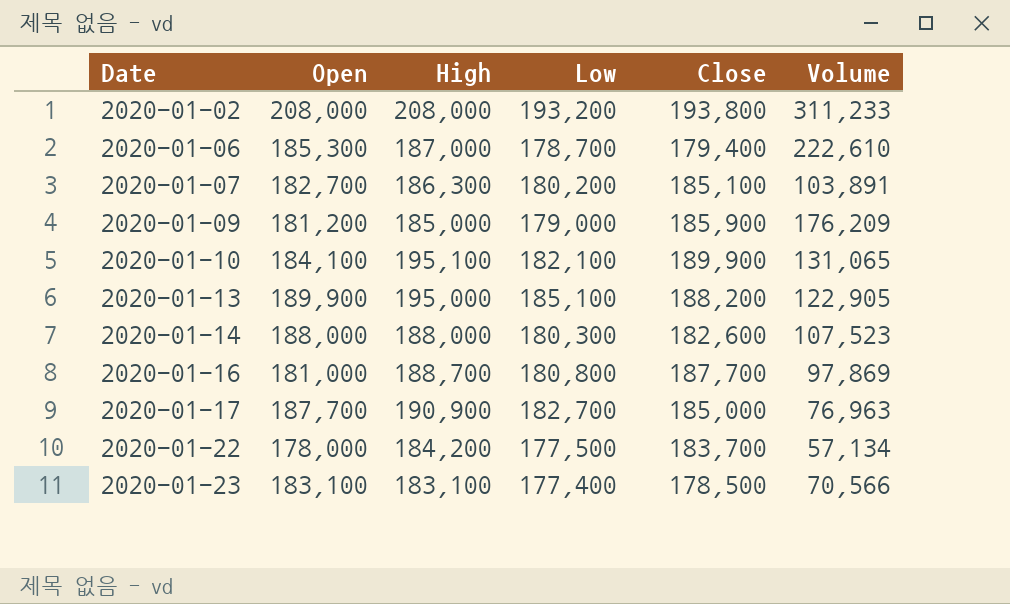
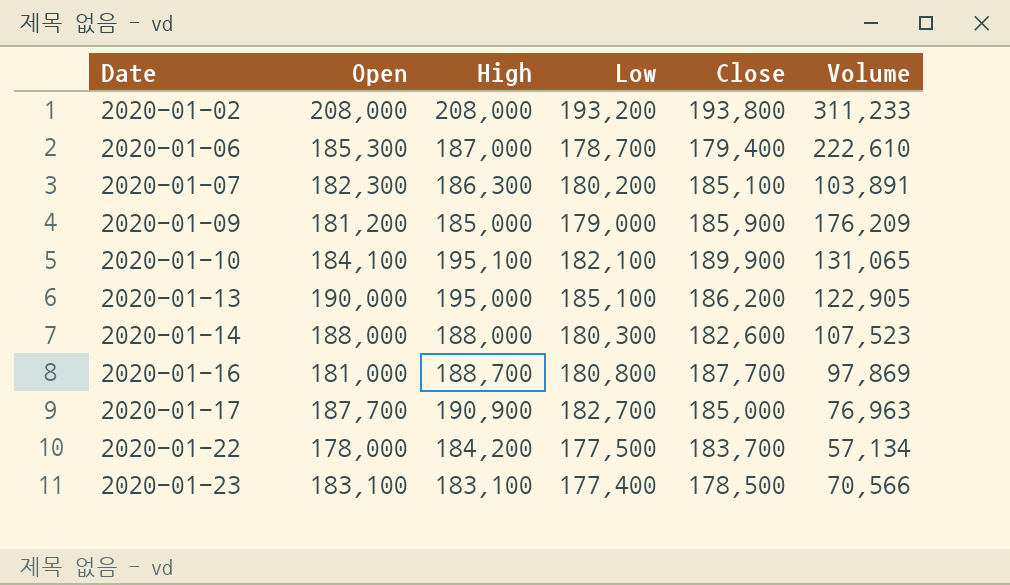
2020-01-07 | Open: 182,700 -> 182,300
2020-01-13 | Open: 189,900 -> 190,000
2020-01-13 | Close: 188,200 -> 186,200

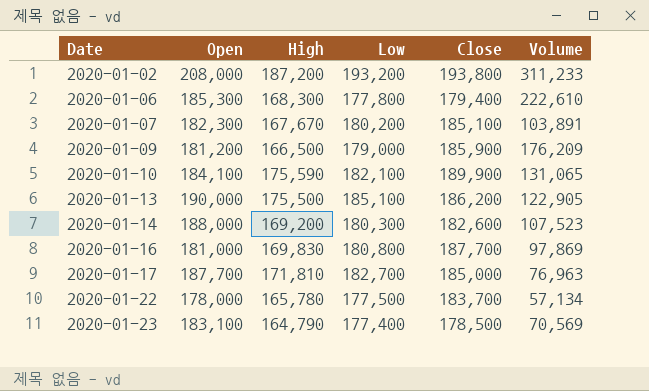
2020-01-02 | High: 208,000 -> 187,200
2020-01-06 | High: 187,000 -> 168,300
2020-01-06 | Low: 178,700 -> 177,800
2020-01-07 | High: 186,300 -> 167,670
2020-01-09 | High: 185,000 -> 166,500
2020-01-10 | High: 195,100 -> 175,590
2020-01-13 | High: 195,000 -> 175,500
2020-01-14 | High: 188,000 -> 169,200
2020-01-16 | High: 188,700 -> 169,830
2020-01-17 | High: 190,900 -> 171,810
2020-01-22 | High: 184,200 -> 165,780
2020-01-23 | High: 183,100 -> 164,790
2020-01-23 | Volume: 70,566 -> 70,569

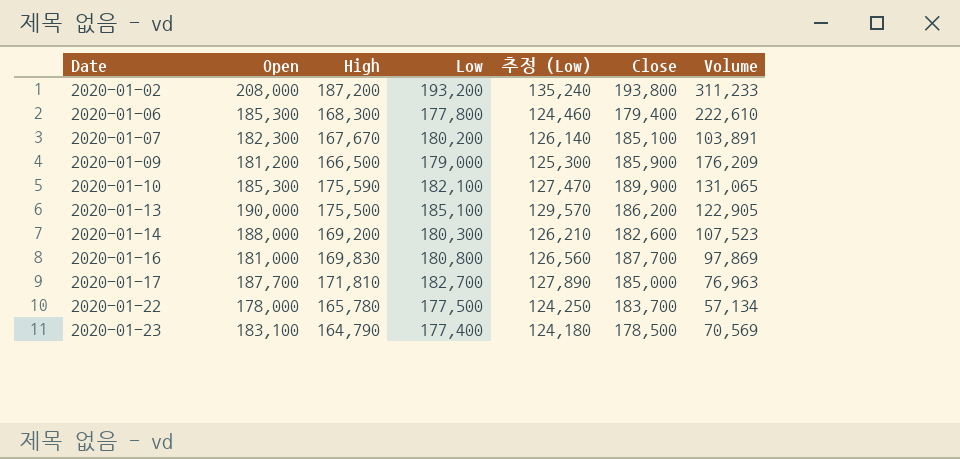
column 추정 (Low) | formula: none -> [Low] * 0.7
2020-01-10 | Open: 184,100 -> 185,300

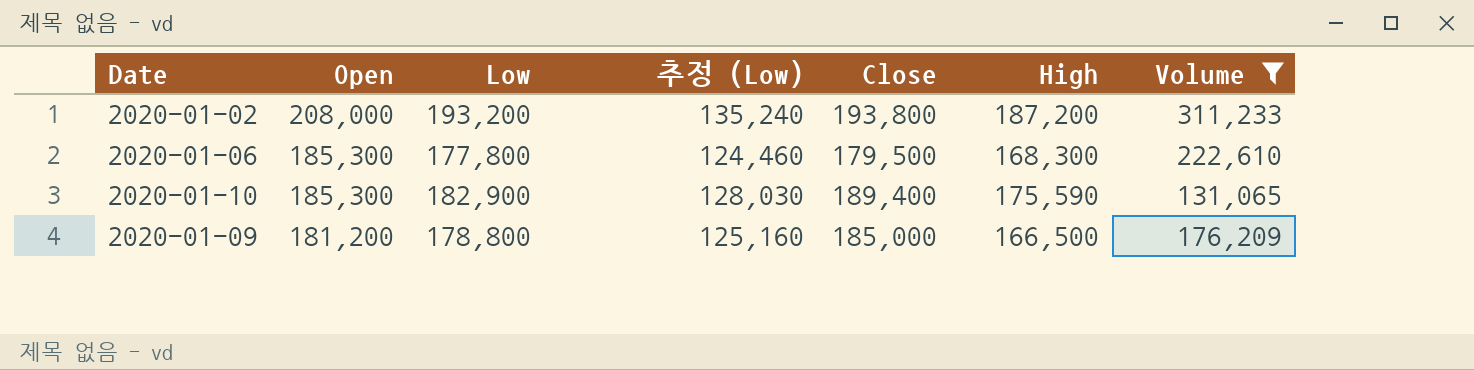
filter: none -> Volume >= 131,065
row order: Date ascending -> Open descending
column High | position: 3 -> 6
2020-01-06 | Close: 179,400 -> 179,500
2020-01-10 | Low: 182,100 -> 182,900
2020-01-10 | 추정 (Low): 127,470 -> 128,030
2020-01-10 | Close: 189,900 -> 189,400
2020-01-09 | Low: 179,000 -> 178,800
2020-01-09 | 추정 (Low): 125,300 -> 125,160
2020-01-09 | Close: 185,900 -> 185,000

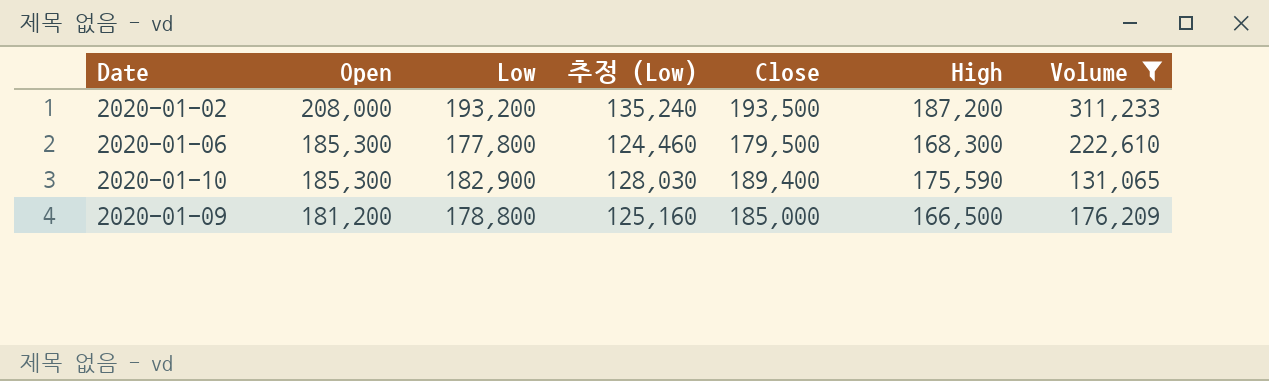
2020-01-02 | Close: 193,800 -> 193,500

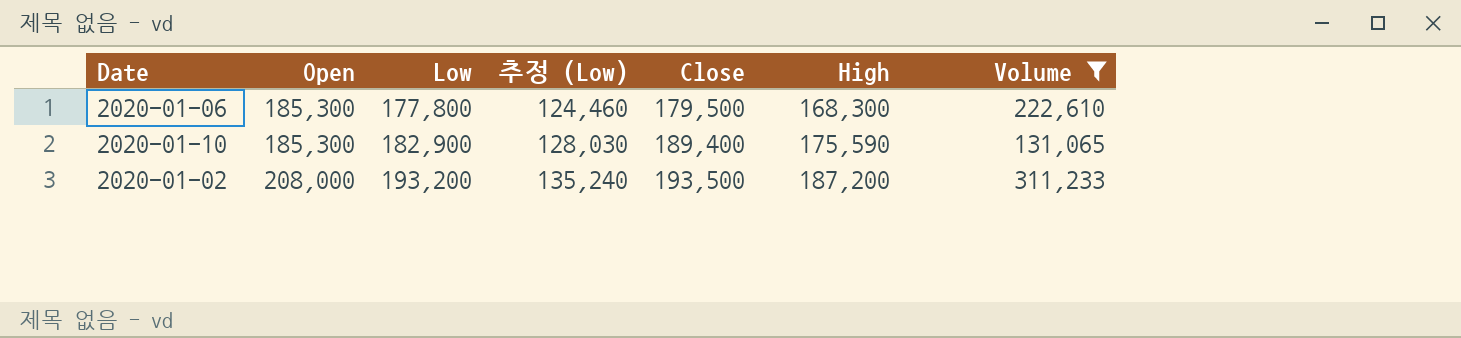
row order: Open descending -> Open ascending
row 2020-01-09: 181,200 | 178,800 | 125,160 | 185,000 | 166,500 | 176,209 -> none

